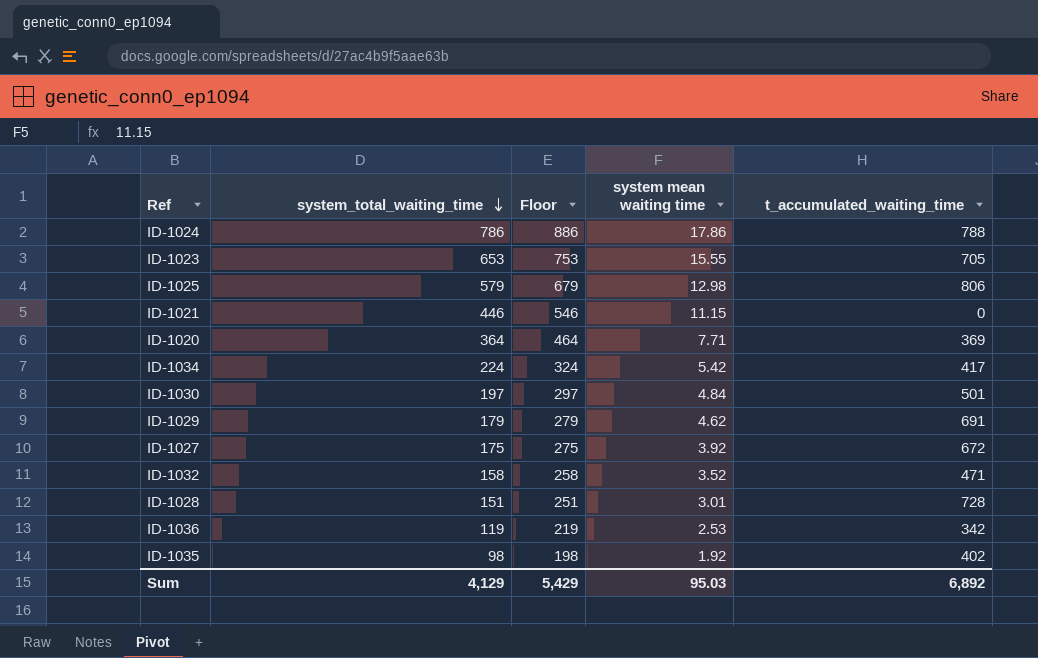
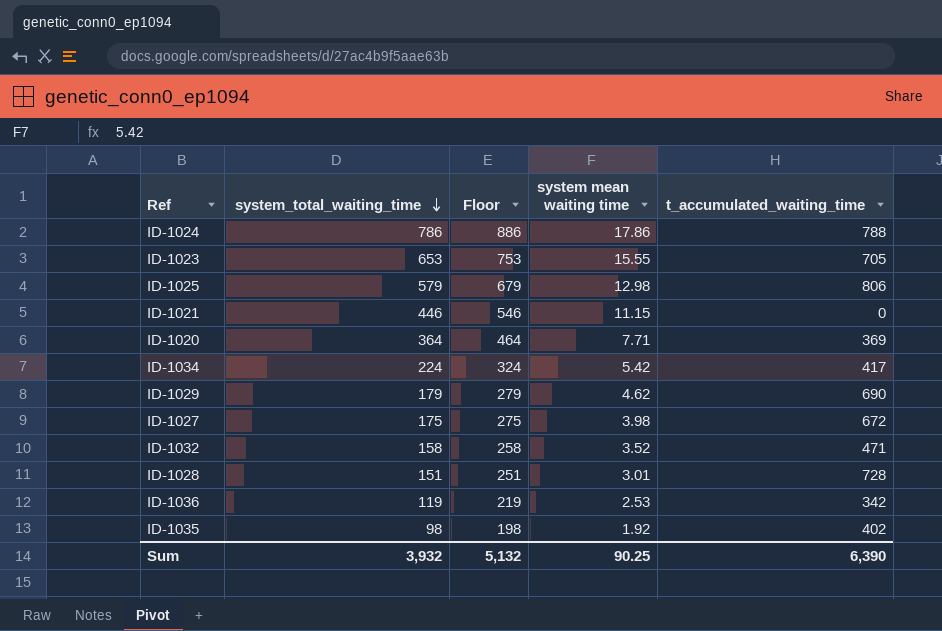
row ID-1030: 197 | 297 | 4.84 | 501 -> none
ID-1029 | t_accumulated_waiting_time: 691 -> 690
ID-1027 | system mean waiting time: 3.92 -> 3.98
Sum | system_total_waiting_time: 4,129 -> 3,932
Sum | Floor: 5,429 -> 5,132
Sum | system mean waiting time: 95.03 -> 90.25
Sum | t_accumulated_waiting_time: 6,892 -> 6,390

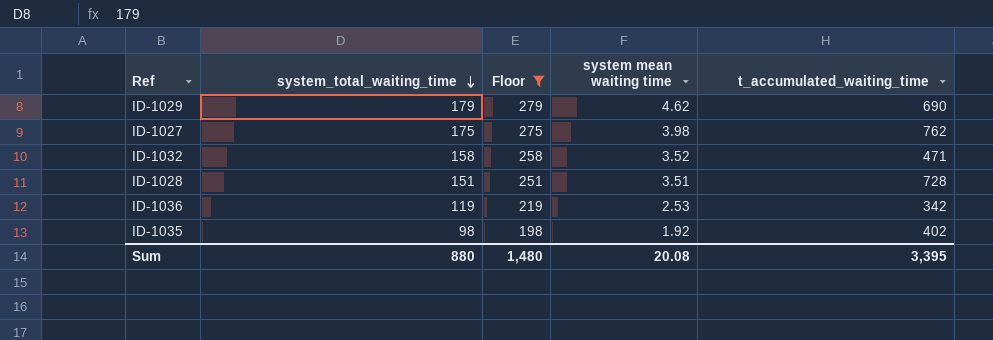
filter: none -> Floor <= 279
ID-1027 | t_accumulated_waiting_time: 672 -> 762
ID-1028 | system mean waiting time: 3.01 -> 3.51
Sum | system_total_waiting_time: 3,932 -> 880
Sum | Floor: 5,132 -> 1,480
Sum | system mean waiting time: 90.25 -> 20.08
Sum | t_accumulated_waiting_time: 6,390 -> 3,395

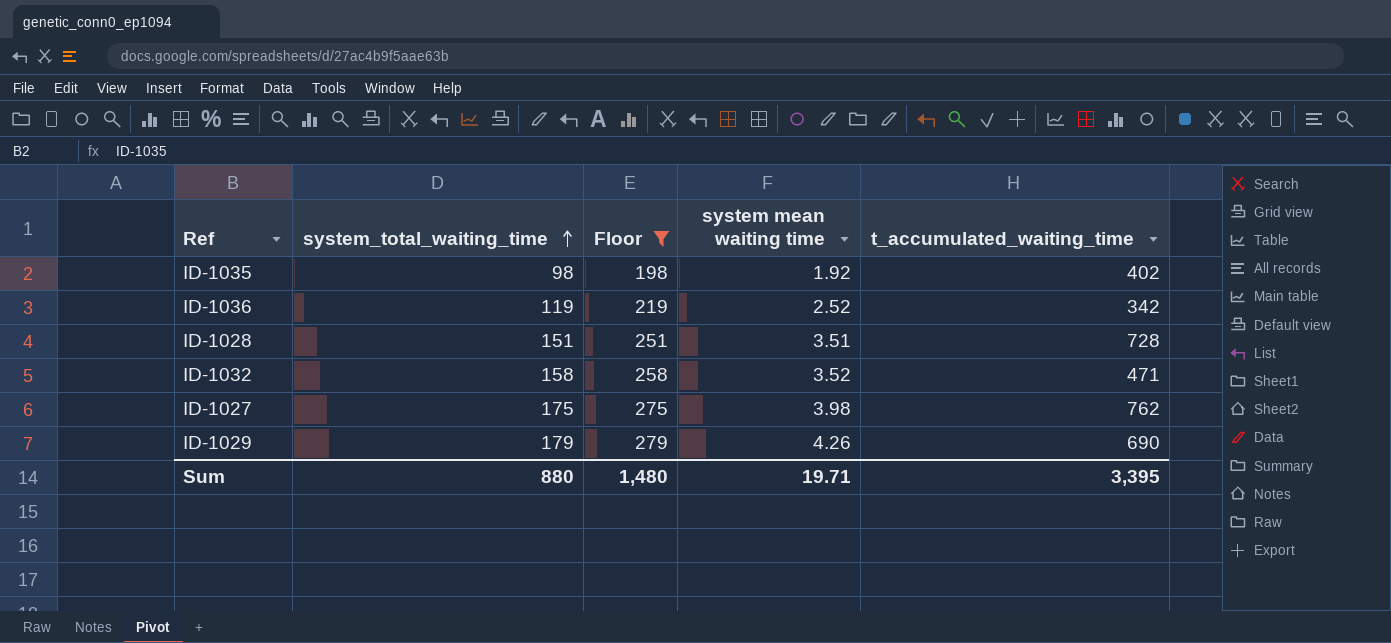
row order: system_total_waiting_time descending -> system_total_waiting_time ascending
ID-1036 | system mean waiting time: 2.53 -> 2.52
ID-1029 | system mean waiting time: 4.62 -> 4.26
Sum | system mean waiting time: 20.08 -> 19.71

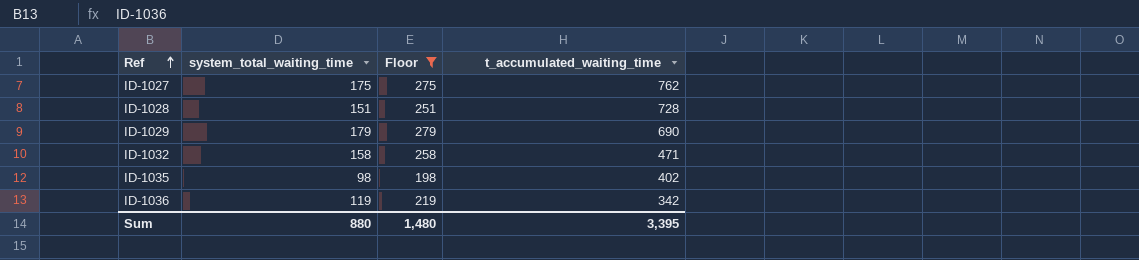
row order: system_total_waiting_time ascending -> Ref ascending
column system mean waiting time | position: 4 -> none

